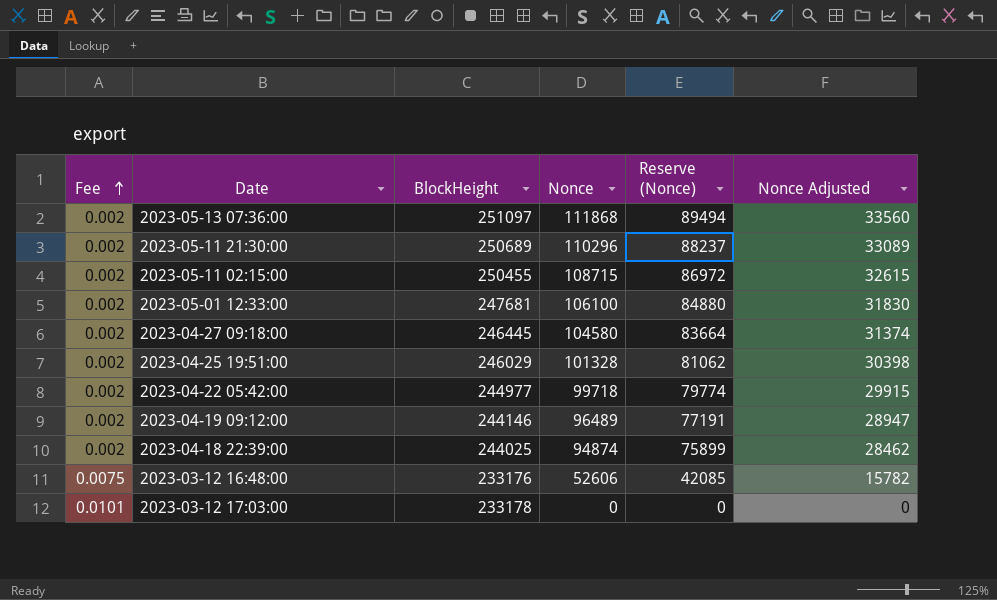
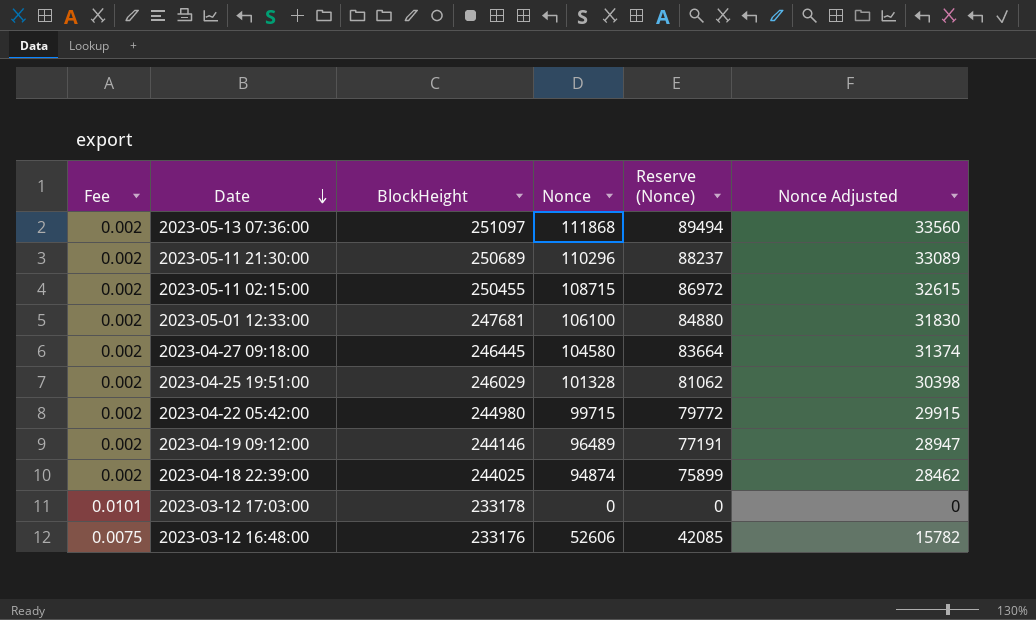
row order: Fee ascending -> Date descending
2023-04-22 05:42:00 | BlockHeight: 244977 -> 244980
2023-04-22 05:42:00 | Nonce: 99718 -> 99715
2023-04-22 05:42:00 | Reserve (Nonce): 79774 -> 79772

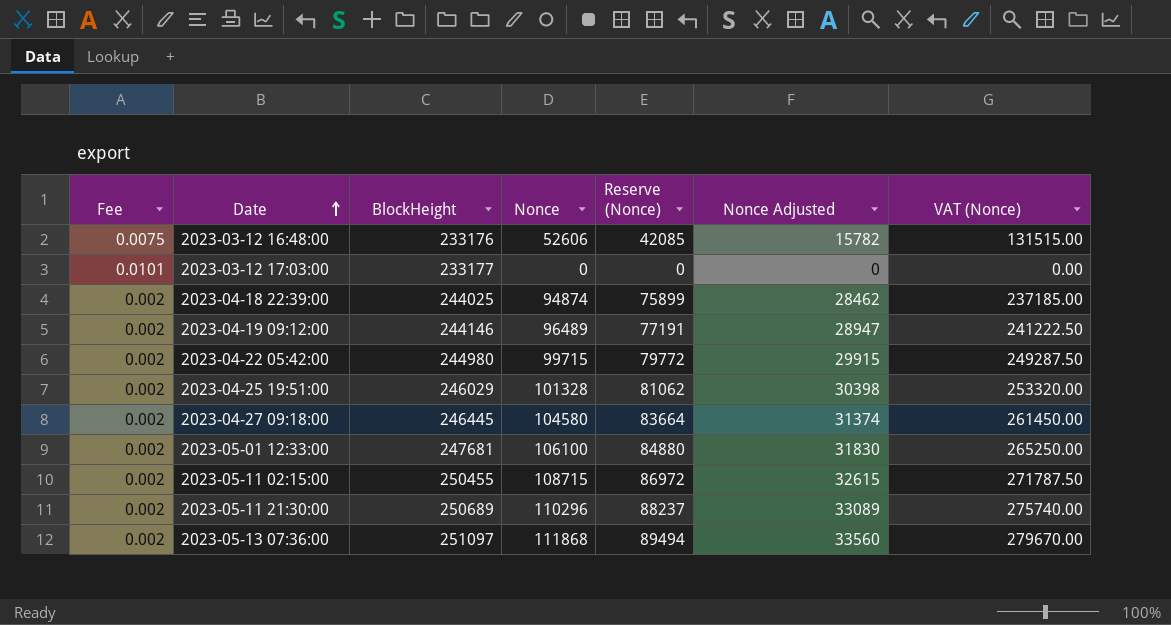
row order: Date descending -> Date ascending
column VAT (Nonce) | formula: none -> [Nonce] * 2.5
2023-03-12 17:03:00 | BlockHeight: 233178 -> 233177

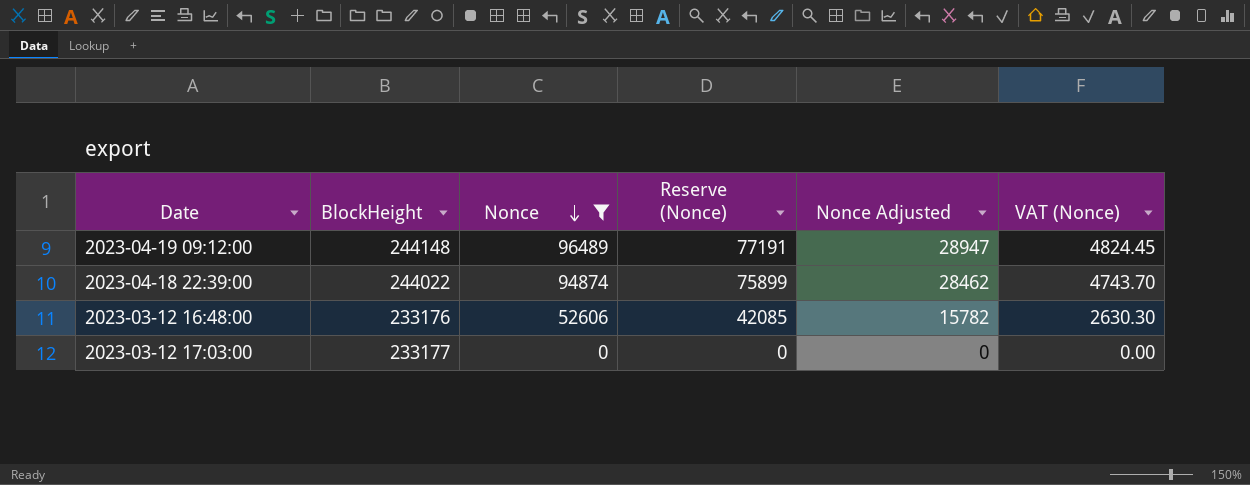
filter: none -> Nonce <= 96489
row order: Date ascending -> Nonce descending
column Fee | position: 1 -> none
column VAT (Nonce) | formula: [Nonce] * 2.5 -> [Nonce] * 0.05
2023-04-19 09:12:00 | BlockHeight: 244146 -> 244148
2023-04-18 22:39:00 | BlockHeight: 244025 -> 244022

